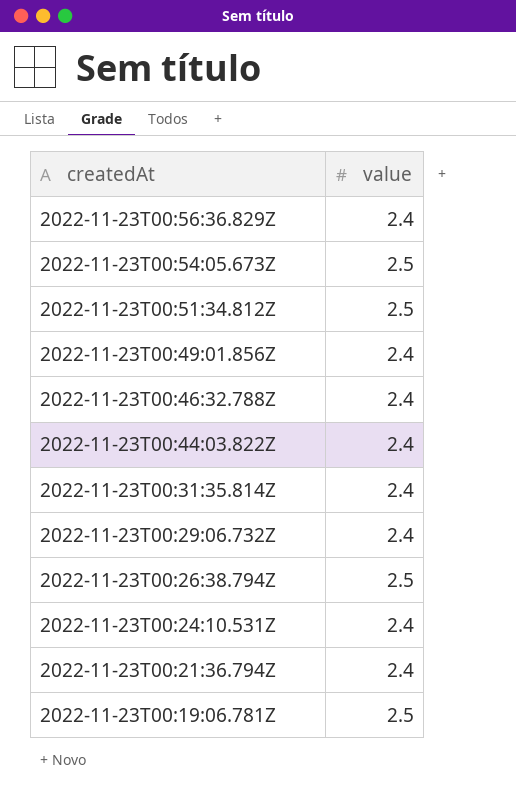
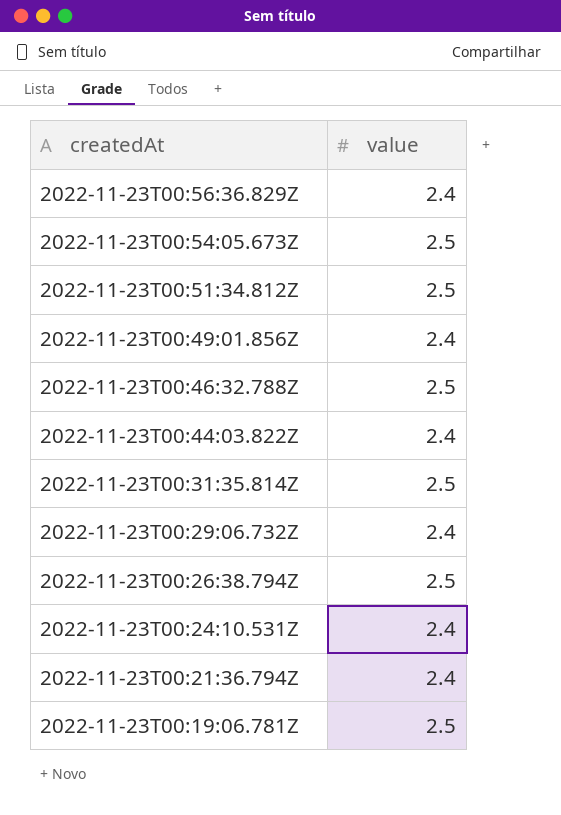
2022-11-23T00:46:32.788Z | value: 2.4 -> 2.5
2022-11-23T00:31:35.814Z | value: 2.4 -> 2.5

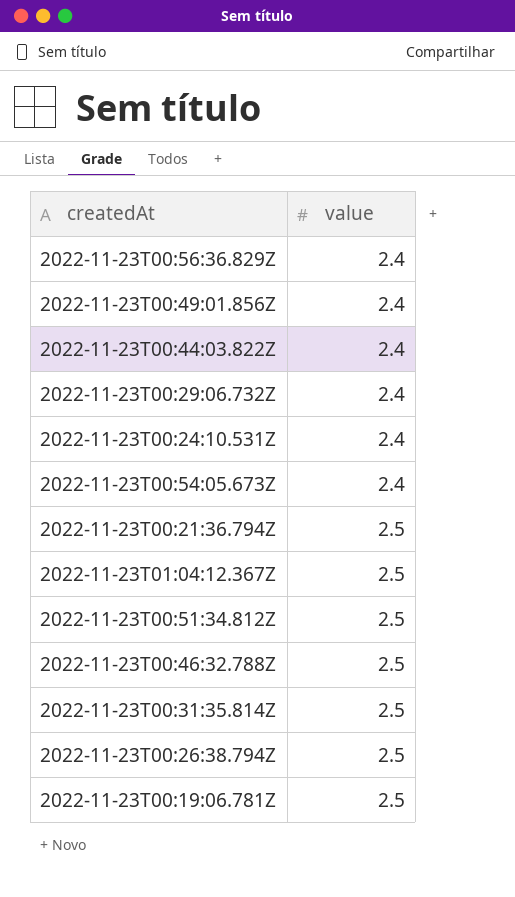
row order: createdAt descending -> value ascending
2022-11-23T00:54:05.673Z | value: 2.5 -> 2.4
2022-11-23T00:21:36.794Z | value: 2.4 -> 2.5
row 2022-11-23T01:04:12.367Z: none -> 2.5

